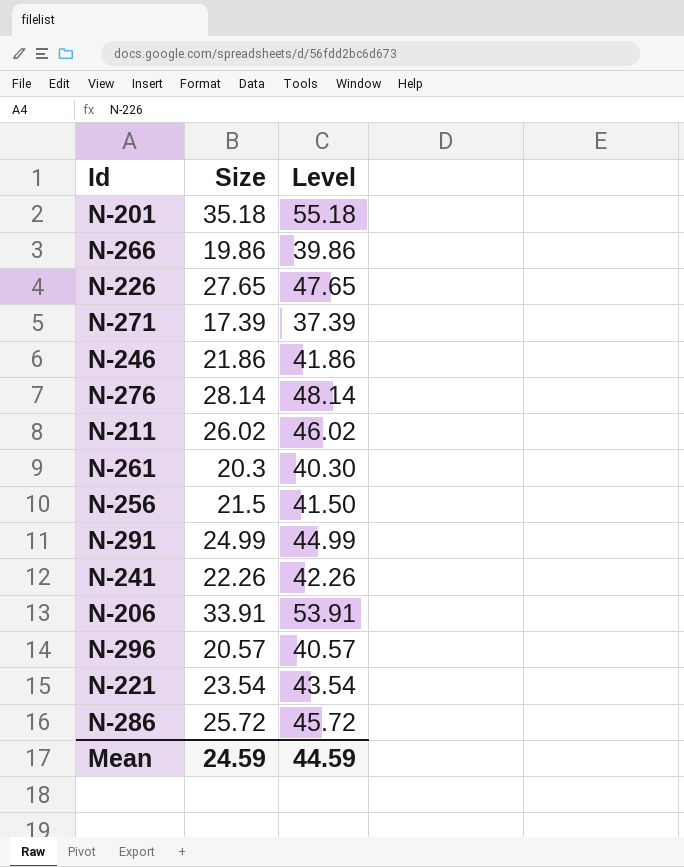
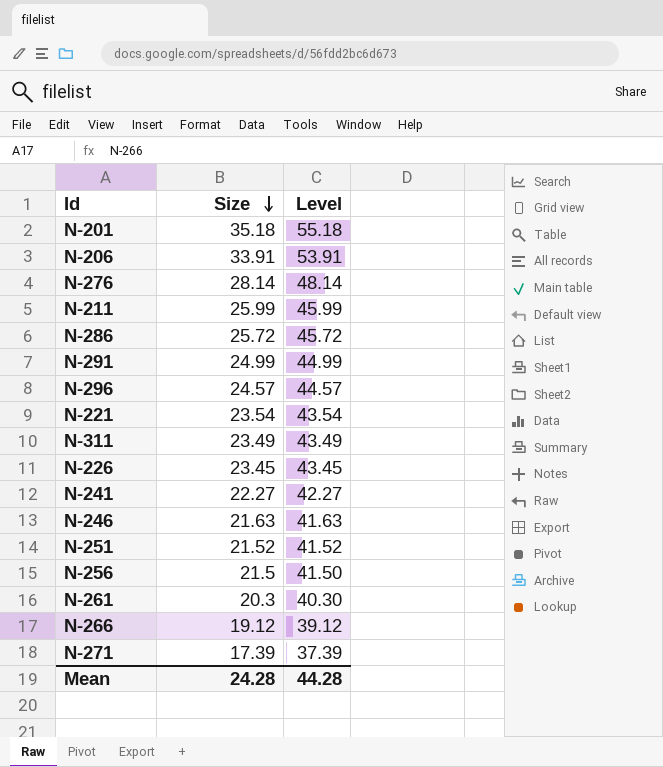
row order: none -> Size descending
N-211 | Size: 26.02 -> 25.99
N-211 | Level: 46.02 -> 45.99
N-296 | Size: 20.57 -> 24.57
N-296 | Level: 40.57 -> 44.57
row N-311: none -> 23.49 | 43.49
N-226 | Size: 27.65 -> 23.45
N-226 | Level: 47.65 -> 43.45
N-241 | Size: 22.26 -> 22.27
N-241 | Level: 42.26 -> 42.27
N-246 | Size: 21.86 -> 21.63
N-246 | Level: 41.86 -> 41.63
row N-251: none -> 21.52 | 41.52
N-266 | Size: 19.86 -> 19.12
N-266 | Level: 39.86 -> 39.12
Mean | Size: 24.59 -> 24.28
Mean | Level: 44.59 -> 44.28

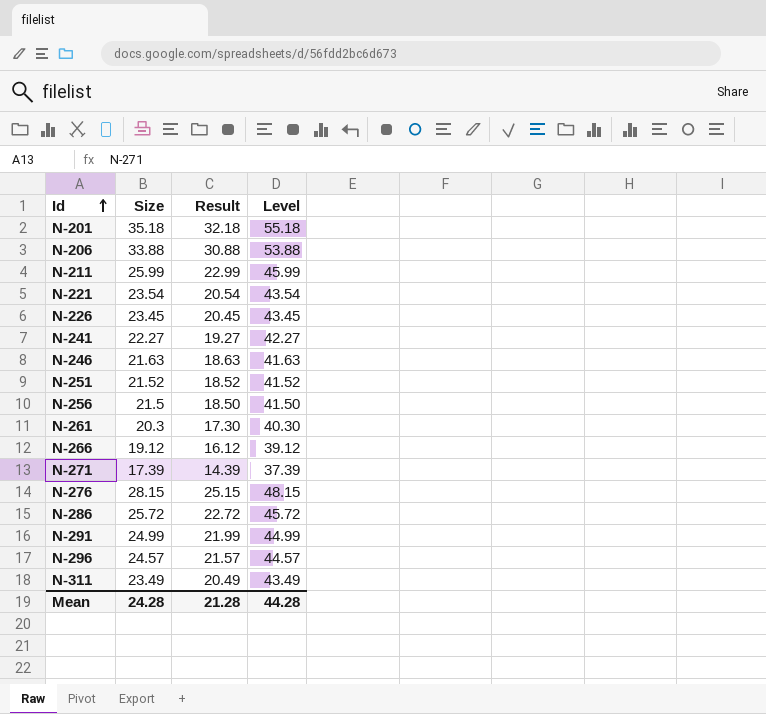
row order: Size descending -> Id ascending
column Result | formula: none -> [Size] - 3
N-206 | Size: 33.91 -> 33.88
N-206 | Level: 53.91 -> 53.88
N-276 | Size: 28.14 -> 28.15
N-276 | Level: 48.14 -> 48.15

